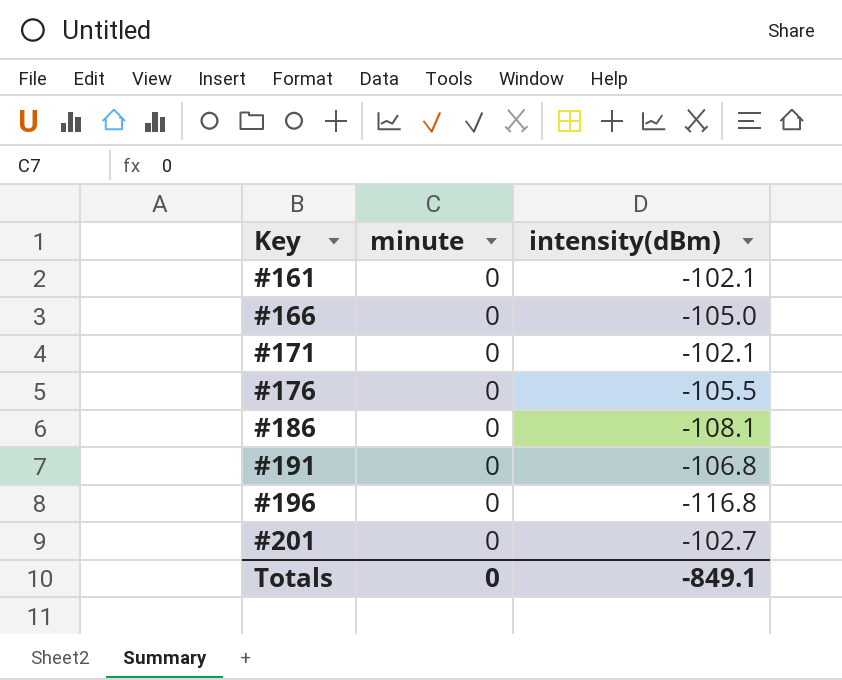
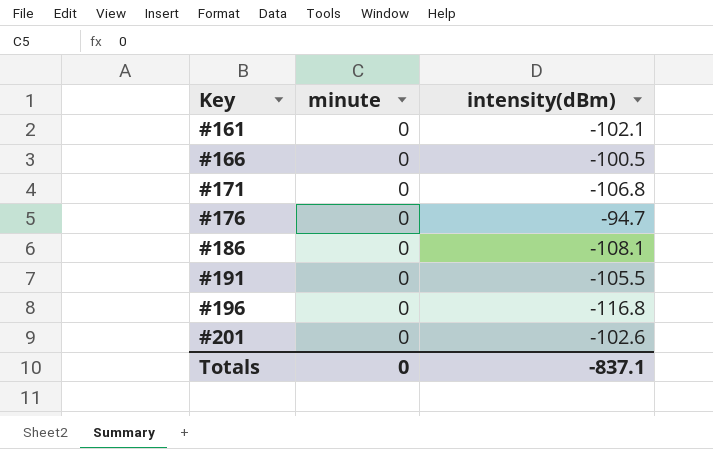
#166 | intensity(dBm): -105.0 -> -100.5
#171 | intensity(dBm): -102.1 -> -106.8
#176 | intensity(dBm): -105.5 -> -94.7
#191 | intensity(dBm): -106.8 -> -105.5
#201 | intensity(dBm): -102.7 -> -102.6
Totals | intensity(dBm): -849.1 -> -837.1

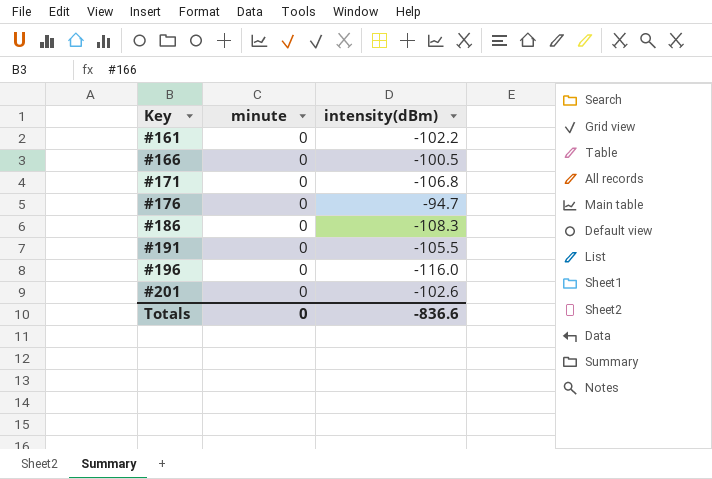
#161 | intensity(dBm): -102.1 -> -102.2
#186 | intensity(dBm): -108.1 -> -108.3
#196 | intensity(dBm): -116.8 -> -116.0
Totals | intensity(dBm): -837.1 -> -836.6

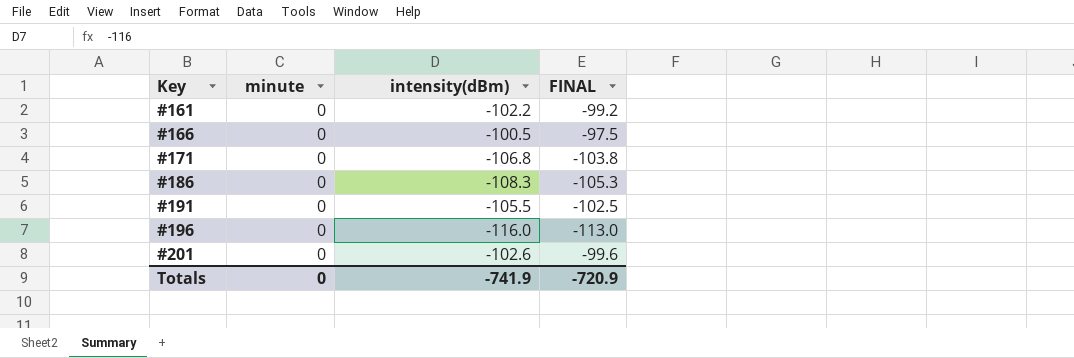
column FINAL | formula: none -> [intensity(dBm)] + 3
row #176: 0 | -94.7 -> none
Totals | intensity(dBm): -836.6 -> -741.9

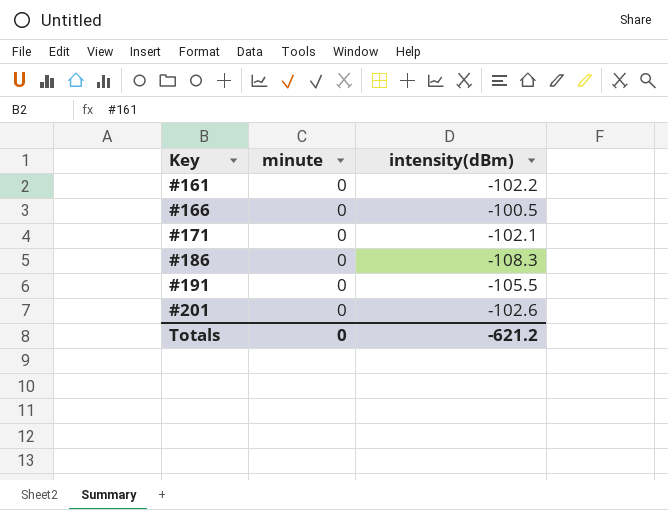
column FINAL | formula: [intensity(dBm)] + 3 -> none
row #196: 0 | -116.0 | -113.0 -> none
#171 | intensity(dBm): -106.8 -> -102.1
Totals | intensity(dBm): -741.9 -> -621.2

